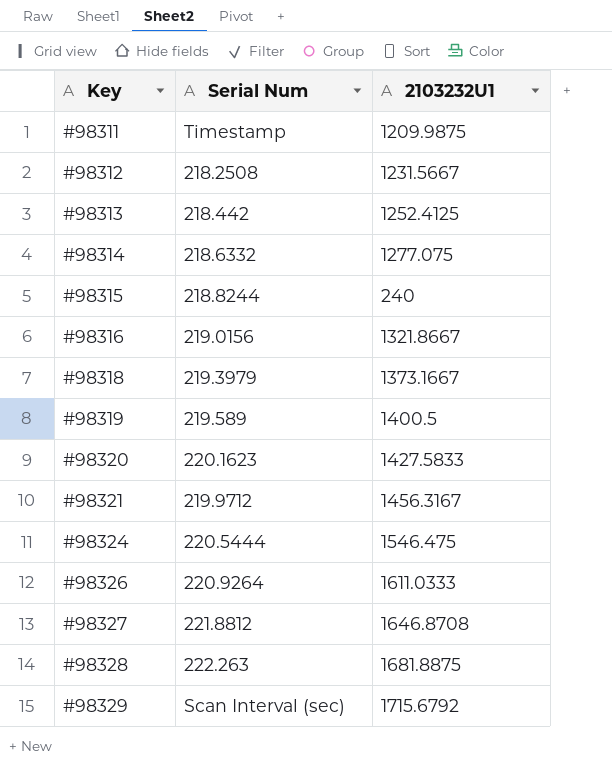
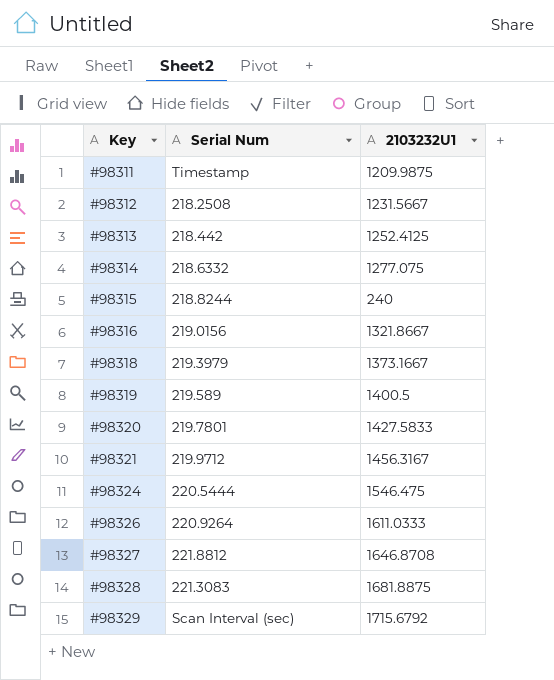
#98320 | Serial Num: 220.1623 -> 219.7801
#98328 | Serial Num: 222.263 -> 221.3083

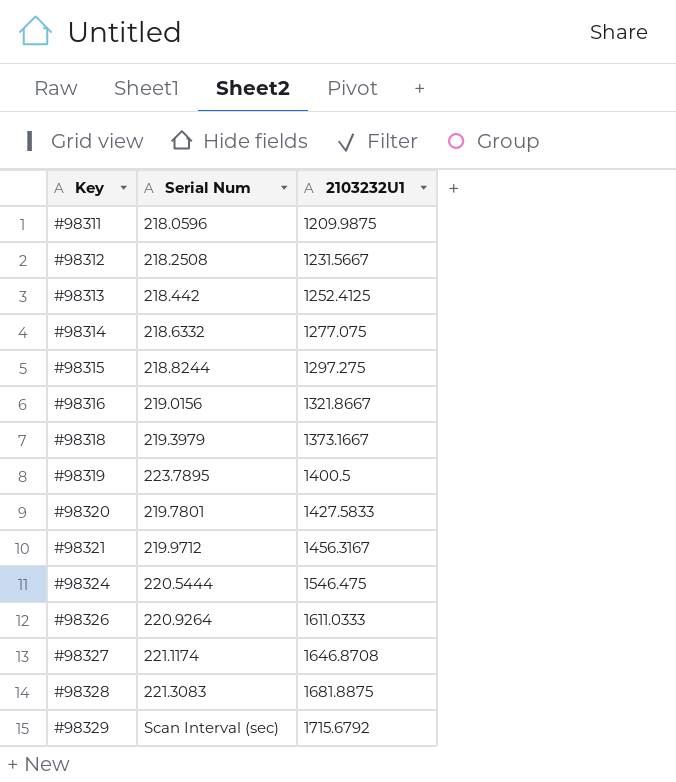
#98311 | Serial Num: Timestamp -> 218.0596
#98315 | 2103232U1: 240 -> 1297.275
#98319 | Serial Num: 219.589 -> 223.7895
#98327 | Serial Num: 221.8812 -> 221.1174

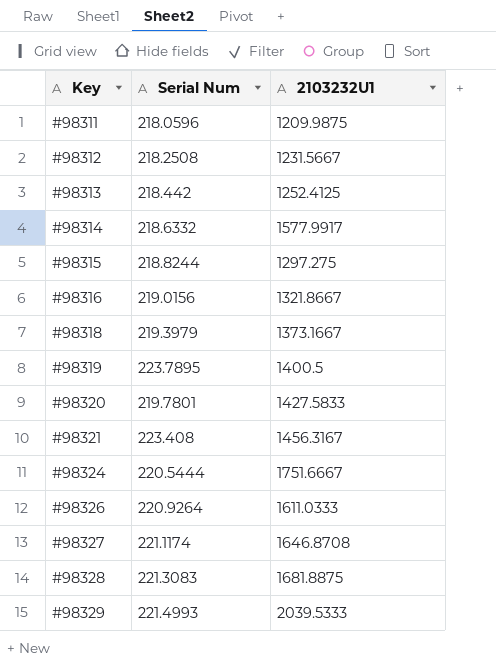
#98314 | 2103232U1: 1277.075 -> 1577.9917
#98321 | Serial Num: 219.9712 -> 223.408
#98324 | 2103232U1: 1546.475 -> 1751.6667
#98329 | Serial Num: Scan Interval (sec) -> 221.4993
#98329 | 2103232U1: 1715.6792 -> 2039.5333

